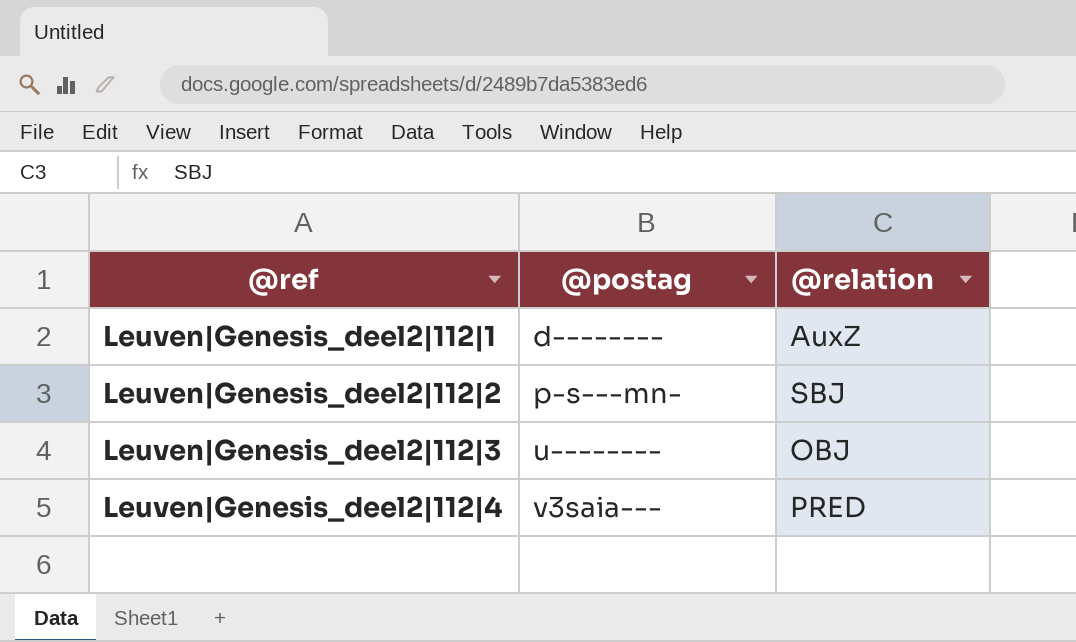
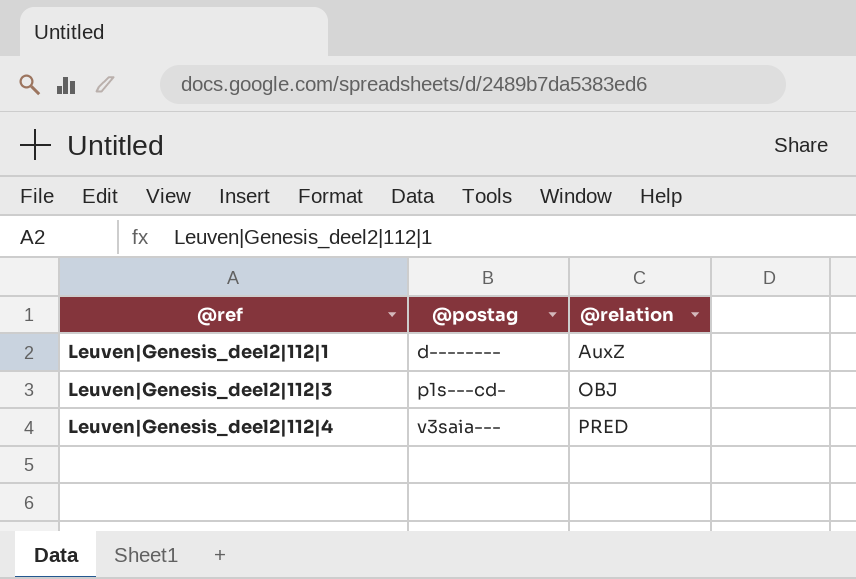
row Leuven|Genesis_deel2|112|2: p-s---mn- | SBJ -> none
Leuven|Genesis_deel2|112|3 | @postag: u-------- -> p1s---cd-

